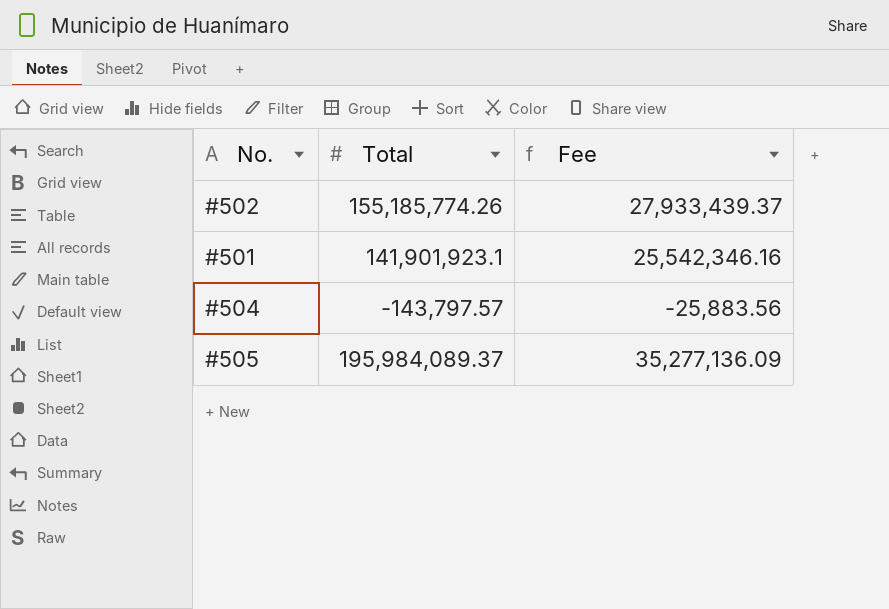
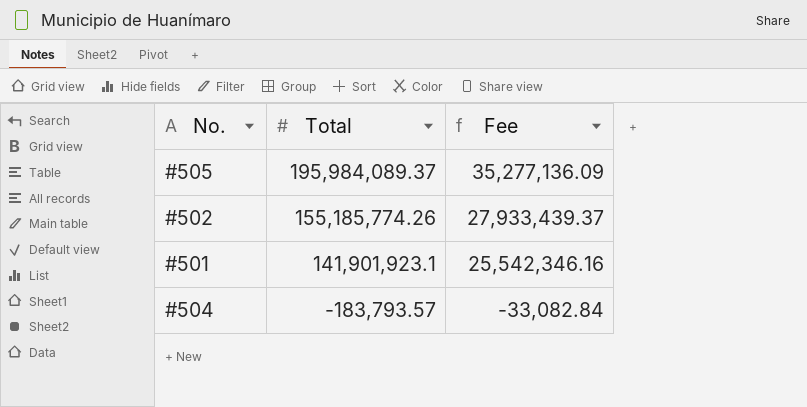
row order: none -> Total descending
#504 | Total: -143,797.57 -> -183,793.57
#504 | Fee: -25,883.56 -> -33,082.84

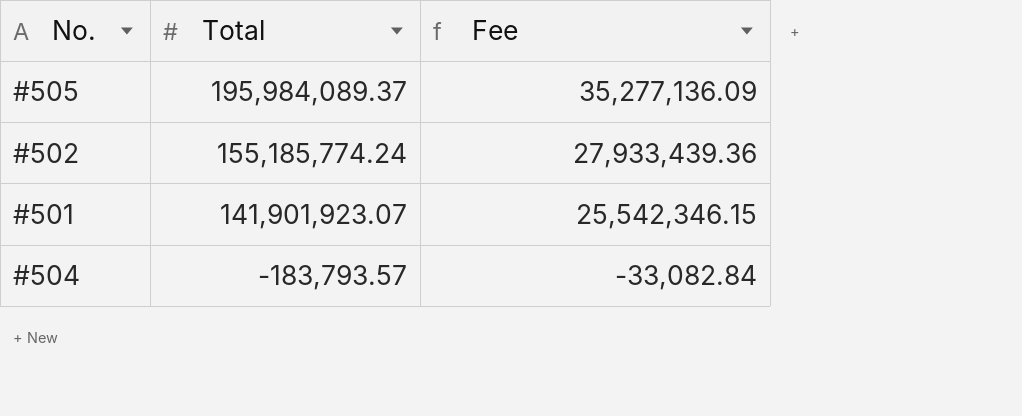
#502 | Total: 155,185,774.26 -> 155,185,774.24
#502 | Fee: 27,933,439.37 -> 27,933,439.36
#501 | Total: 141,901,923.1 -> 141,901,923.07
#501 | Fee: 25,542,346.16 -> 25,542,346.15

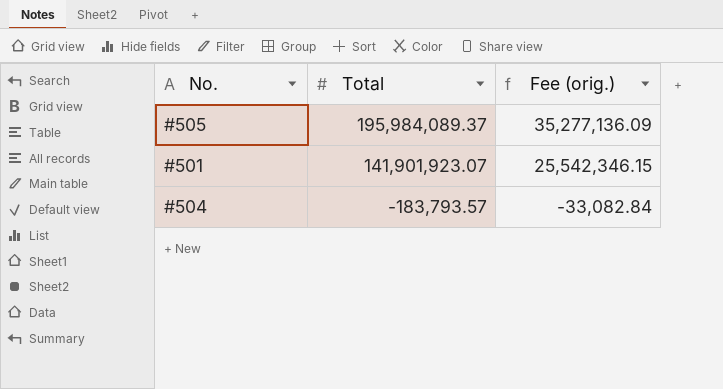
column name: Fee -> Fee (orig.)
row #502: 155,185,774.24 | 27,933,439.36 -> none

